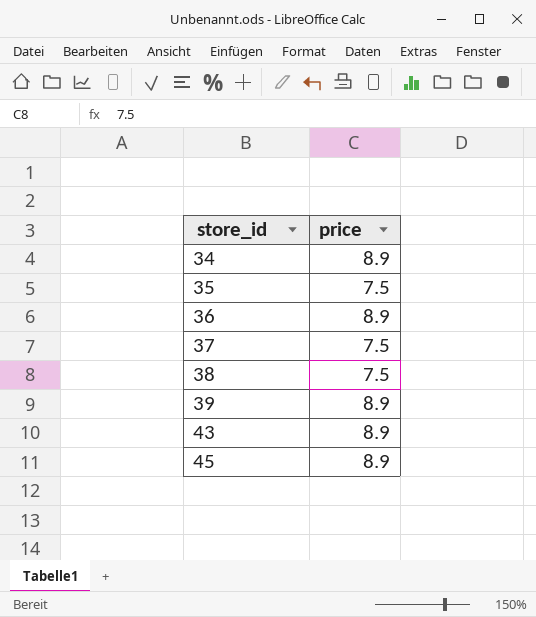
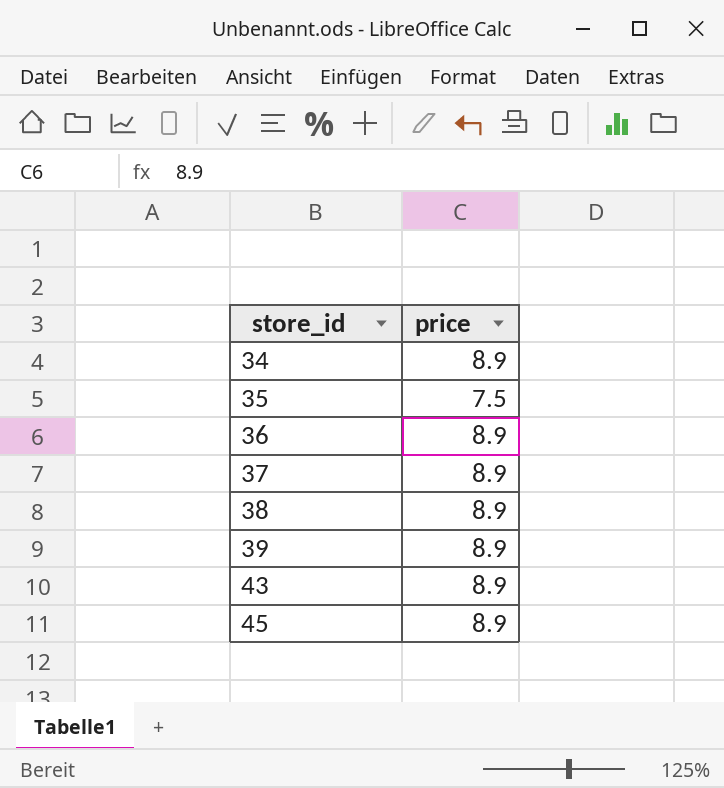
37 | price: 7.5 -> 8.9
38 | price: 7.5 -> 8.9

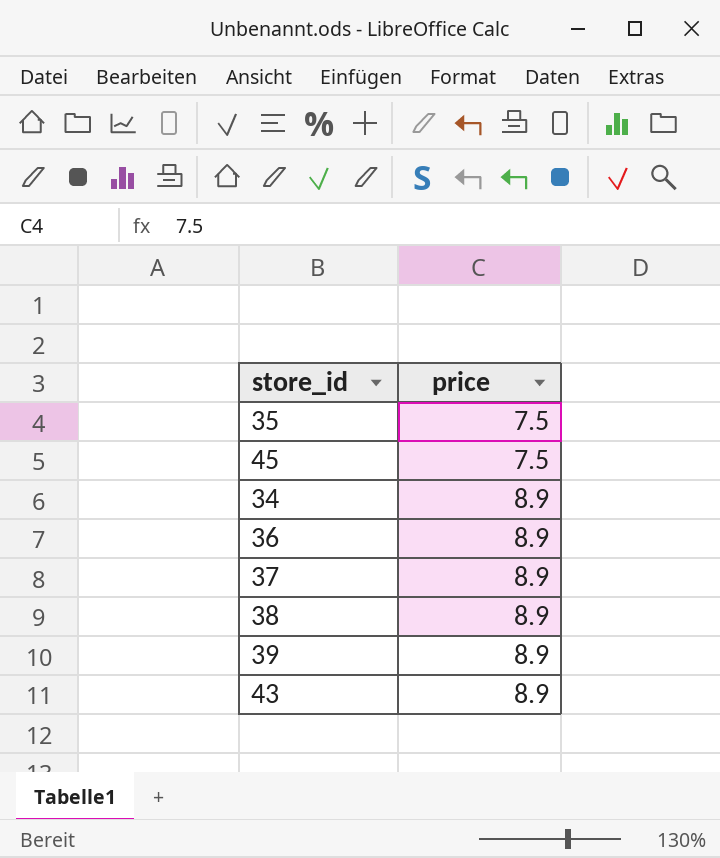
row order: store_id ascending -> price ascending
45 | price: 8.9 -> 7.5

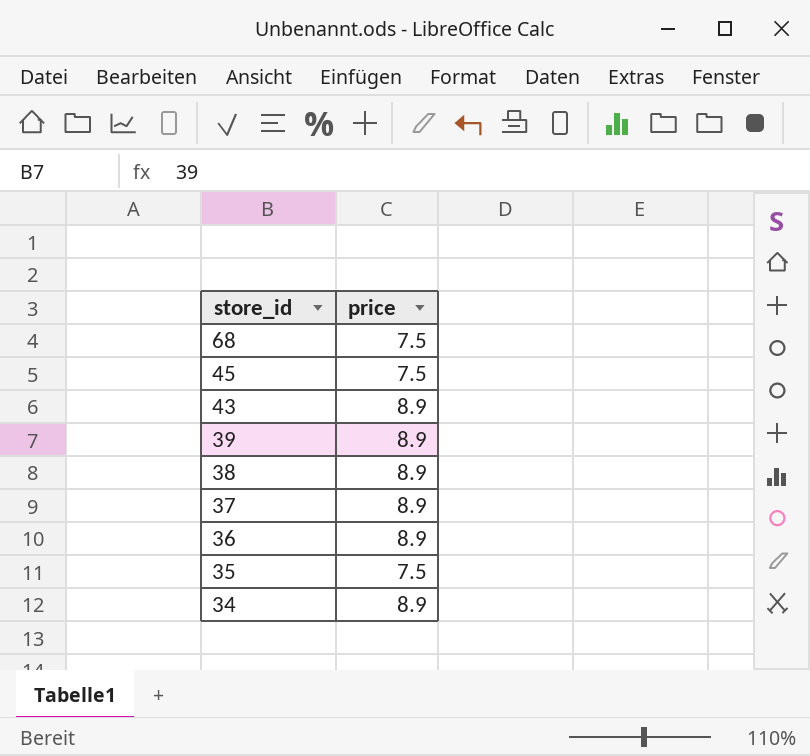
row order: price ascending -> store_id descending
row 68: none -> 7.5

